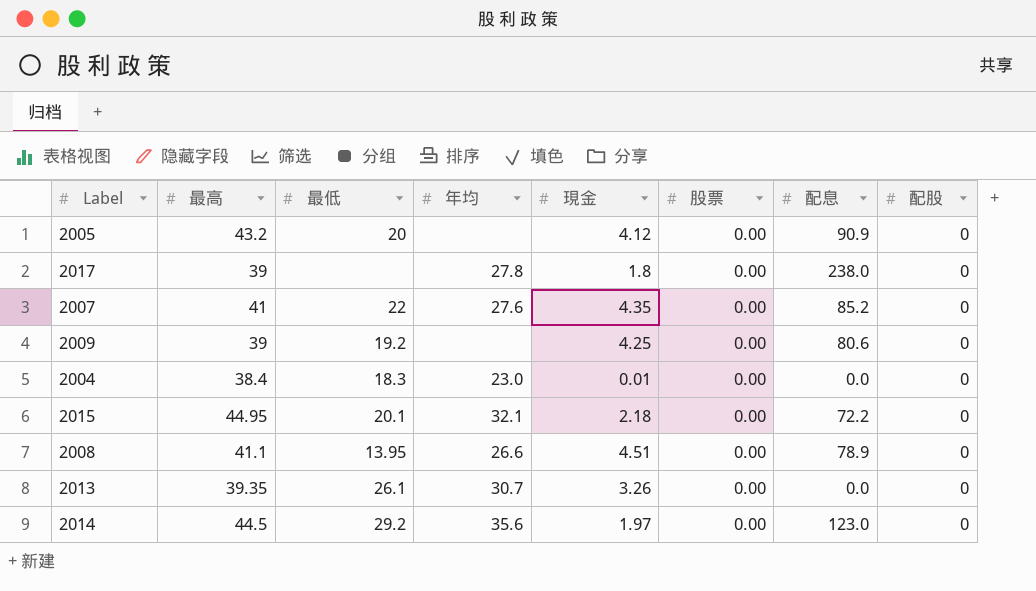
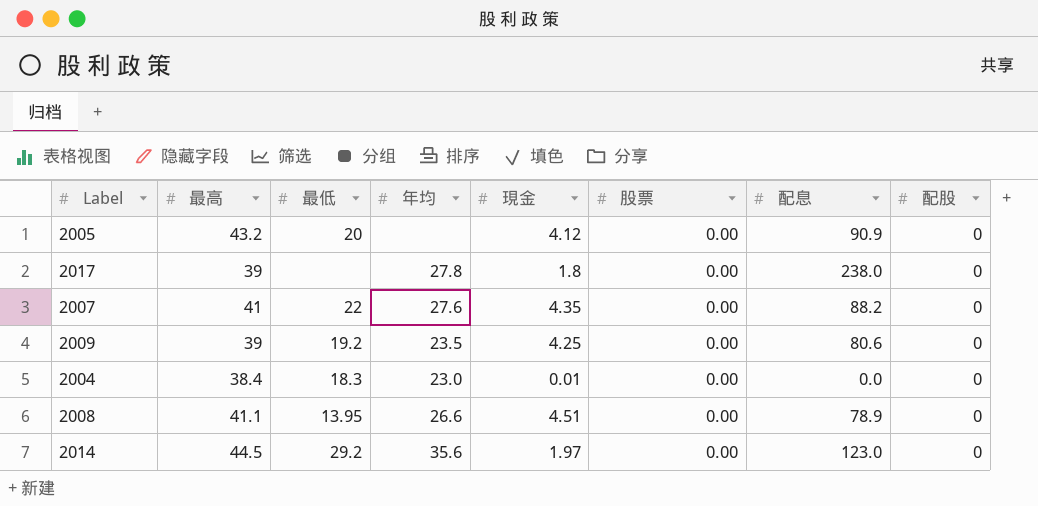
row 2015: 44.95 | 20.1 | 32.1 | 2.18 | 0.00 | 72.2 | 0 -> none
row 2013: 39.35 | 26.1 | 30.7 | 3.26 | 0.00 | 0.0 | 0 -> none
2007 | 配息: 85.2 -> 88.2
2009 | 年均: none -> 23.5

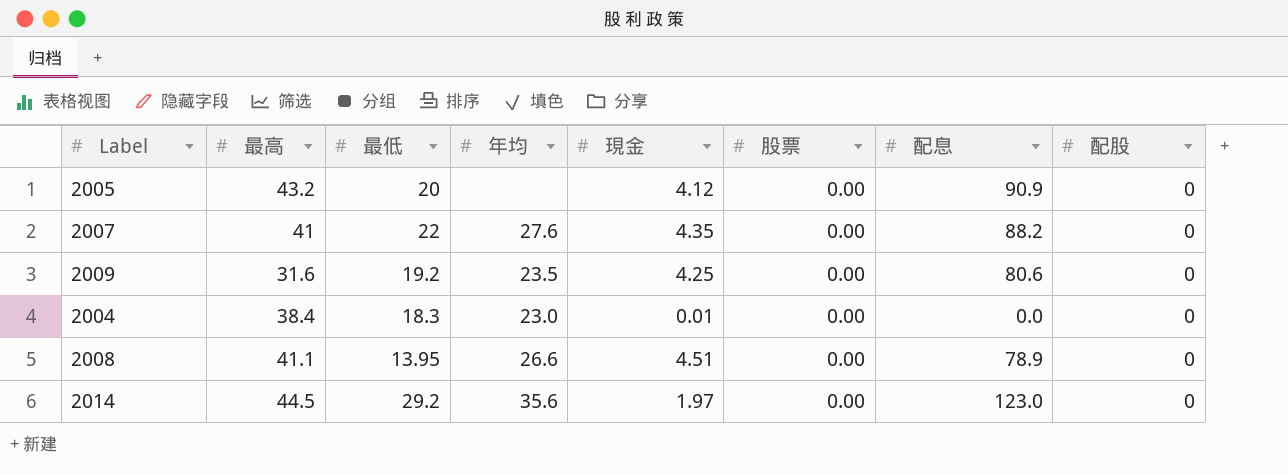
row 2017: 39 | none | 27.8 | 1.8 | 0.00 | 238.0 | 0 -> none
2009 | 最高: 39 -> 31.6

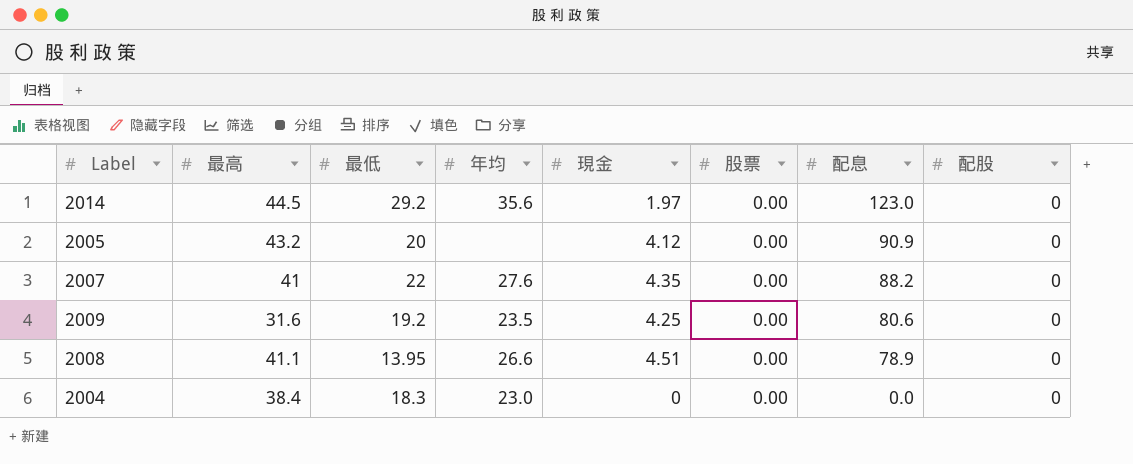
row order: none -> 配息 descending
2004 | 現金: 0.01 -> 0

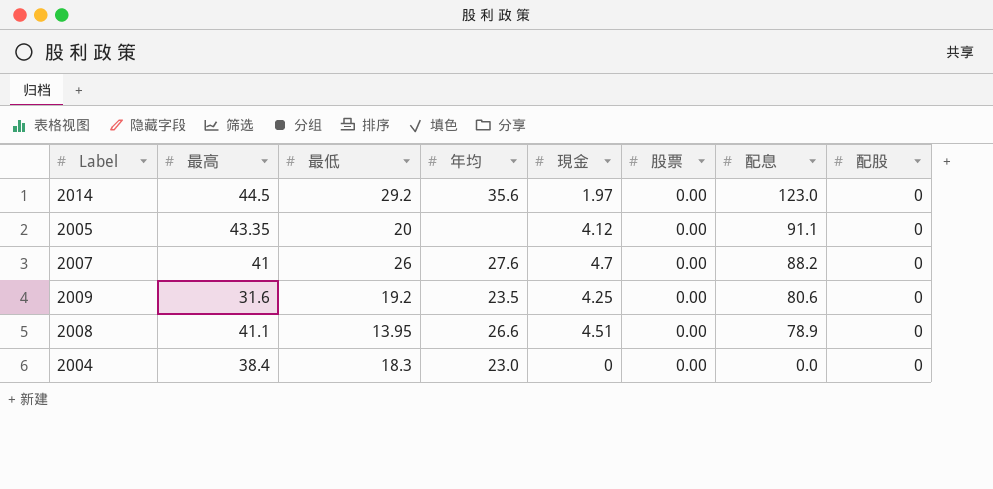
2005 | 最高: 43.2 -> 43.35
2005 | 配息: 90.9 -> 91.1
2007 | 最低: 22 -> 26
2007 | 現金: 4.35 -> 4.7

